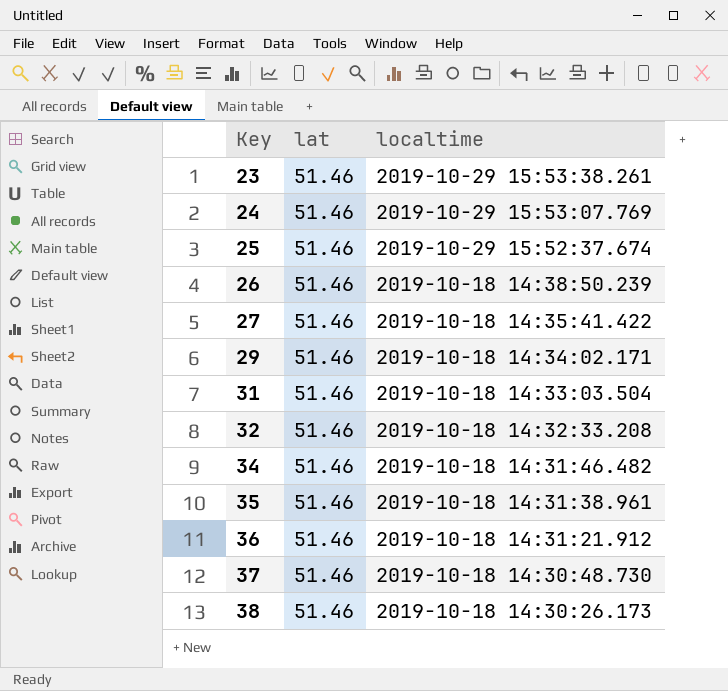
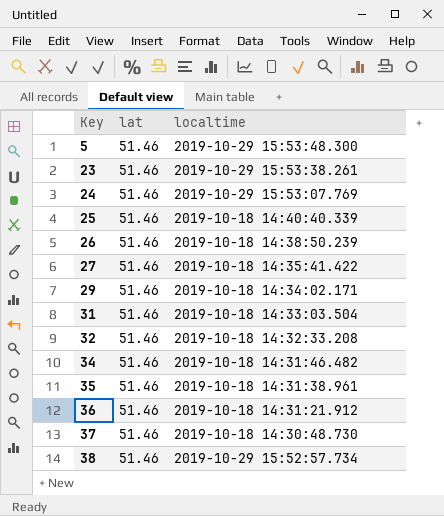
row 5: none -> 51.46 | 2019-10-29 15:53:48.300
25 | localtime: 2019-10-29 15:52:37.674 -> 2019-10-18 14:40:40.339
38 | localtime: 2019-10-18 14:30:26.173 -> 2019-10-29 15:52:57.734

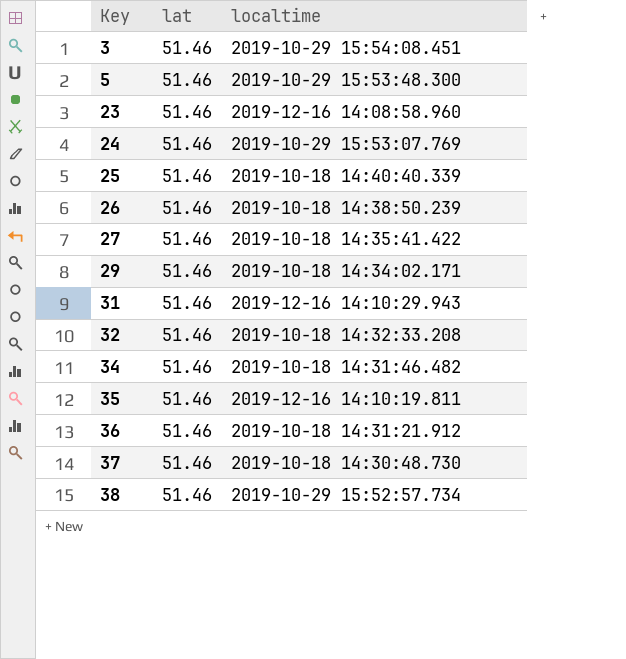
row 3: none -> 51.46 | 2019-10-29 15:54:08.451
23 | localtime: 2019-10-29 15:53:38.261 -> 2019-12-16 14:08:58.960
31 | localtime: 2019-10-18 14:33:03.504 -> 2019-12-16 14:10:29.943
35 | localtime: 2019-10-18 14:31:38.961 -> 2019-12-16 14:10:19.811

